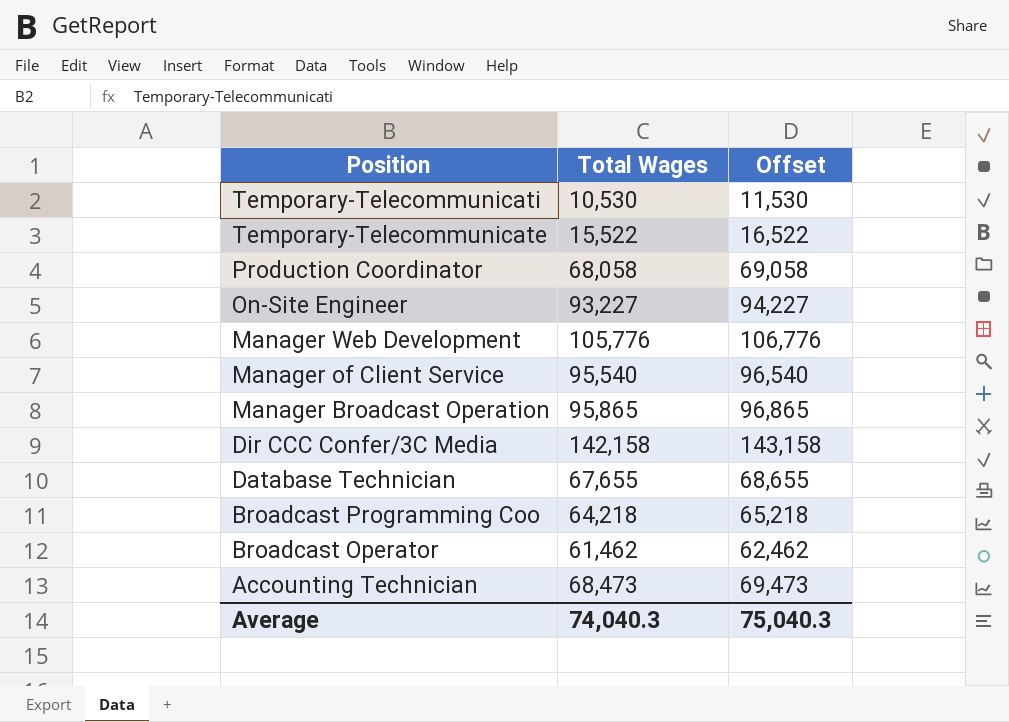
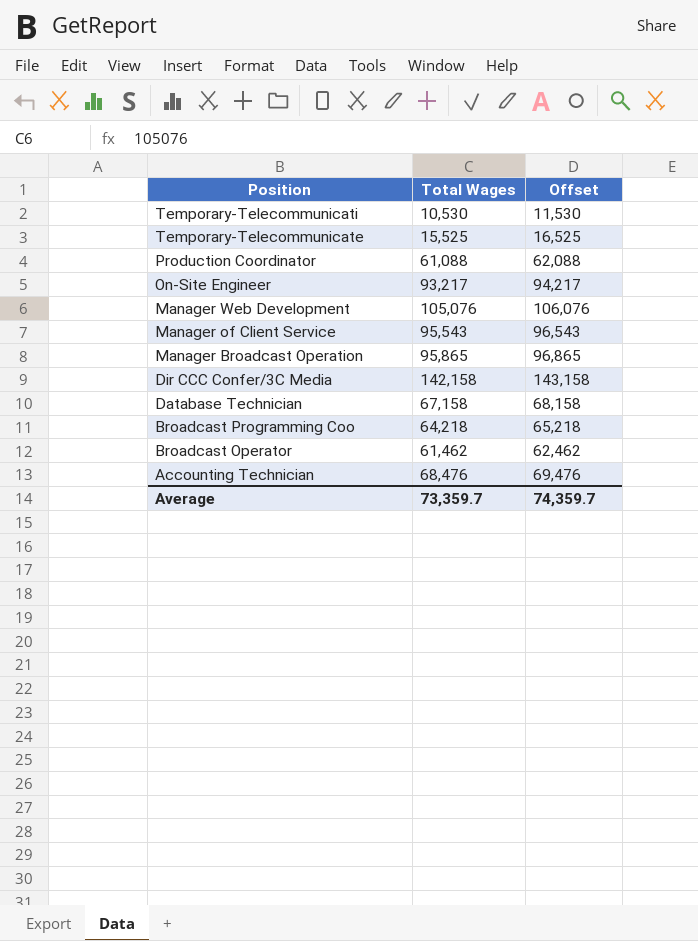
Temporary-Telecommunicate | Total Wages: 15,522 -> 15,525
Temporary-Telecommunicate | Offset: 16,522 -> 16,525
Production Coordinator | Total Wages: 68,058 -> 61,088
Production Coordinator | Offset: 69,058 -> 62,088
On-Site Engineer | Total Wages: 93,227 -> 93,217
On-Site Engineer | Offset: 94,227 -> 94,217
Manager Web Development | Total Wages: 105,776 -> 105,076
Manager Web Development | Offset: 106,776 -> 106,076
Manager of Client Service | Total Wages: 95,540 -> 95,543
Manager of Client Service | Offset: 96,540 -> 96,543
Database Technician | Total Wages: 67,655 -> 67,158
Database Technician | Offset: 68,655 -> 68,158
Accounting Technician | Total Wages: 68,473 -> 68,476
Accounting Technician | Offset: 69,473 -> 69,476
Average | Total Wages: 74,040.3 -> 73,359.7
Average | Offset: 75,040.3 -> 74,359.7

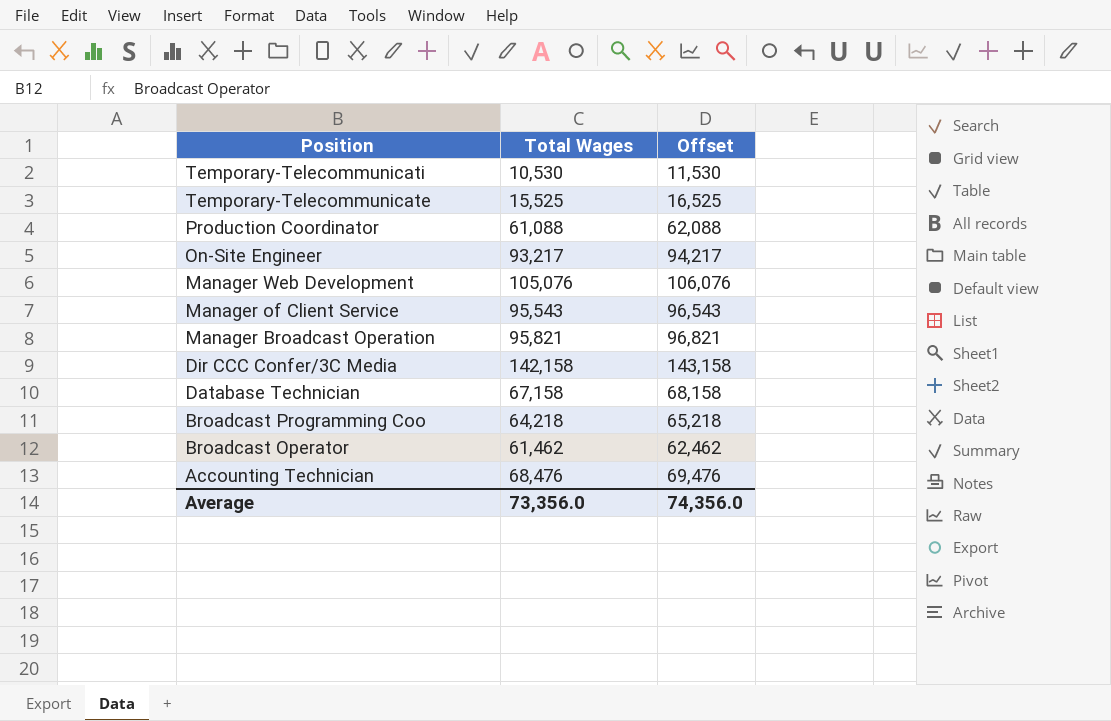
Manager Broadcast Operation | Total Wages: 95,865 -> 95,821
Manager Broadcast Operation | Offset: 96,865 -> 96,821
Average | Total Wages: 73,359.7 -> 73,356.0
Average | Offset: 74,359.7 -> 74,356.0

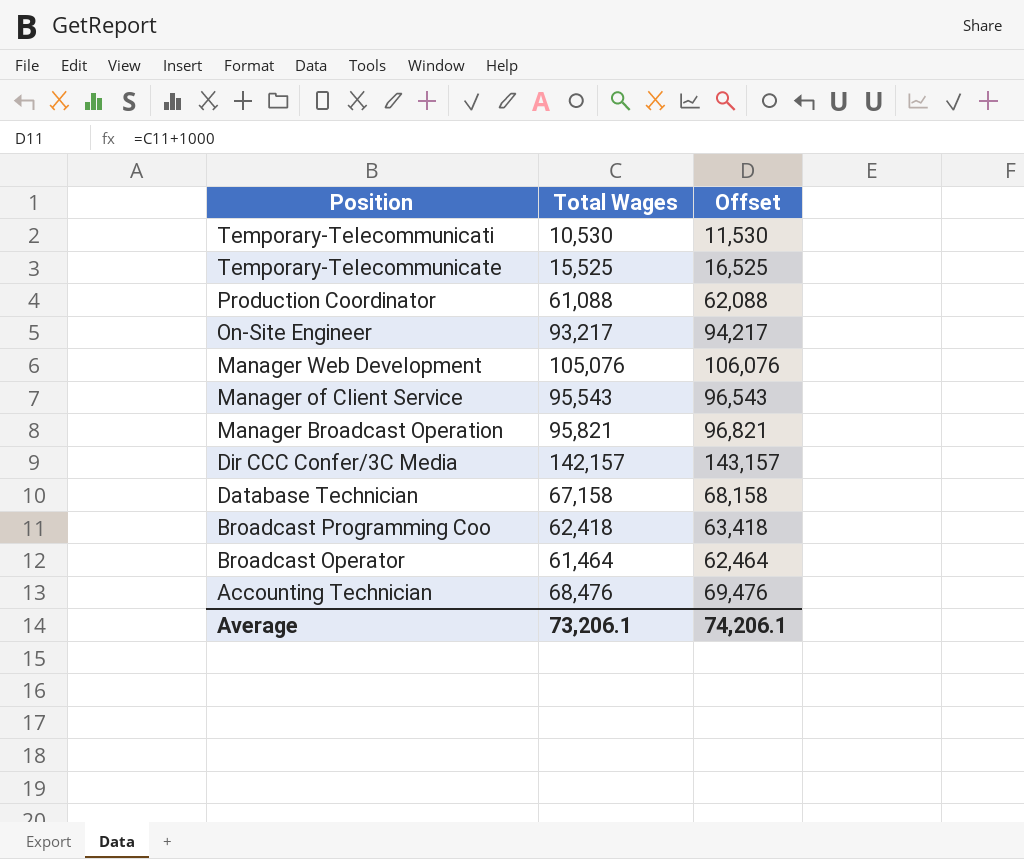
Dir CCC Confer/3C Media | Total Wages: 142,158 -> 142,157
Dir CCC Confer/3C Media | Offset: 143,158 -> 143,157
Broadcast Programming Coo | Total Wages: 64,218 -> 62,418
Broadcast Programming Coo | Offset: 65,218 -> 63,418
Broadcast Operator | Total Wages: 61,462 -> 61,464
Broadcast Operator | Offset: 62,462 -> 62,464
Average | Total Wages: 73,356.0 -> 73,206.1
Average | Offset: 74,356.0 -> 74,206.1

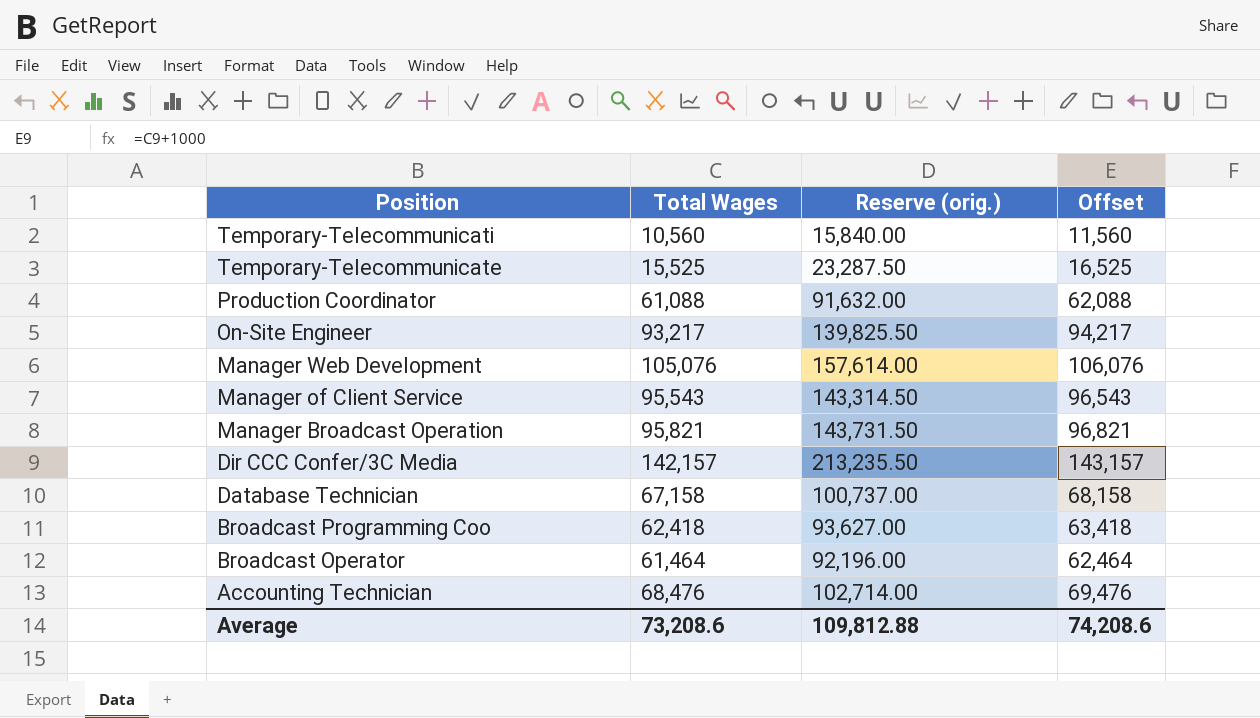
column Reserve (orig.) | formula: none -> [Total Wages] * 1.5
Temporary-Telecommunicati | Total Wages: 10,530 -> 10,560
Temporary-Telecommunicati | Offset: 11,530 -> 11,560
Average | Total Wages: 73,206.1 -> 73,208.6
Average | Offset: 74,206.1 -> 74,208.6

